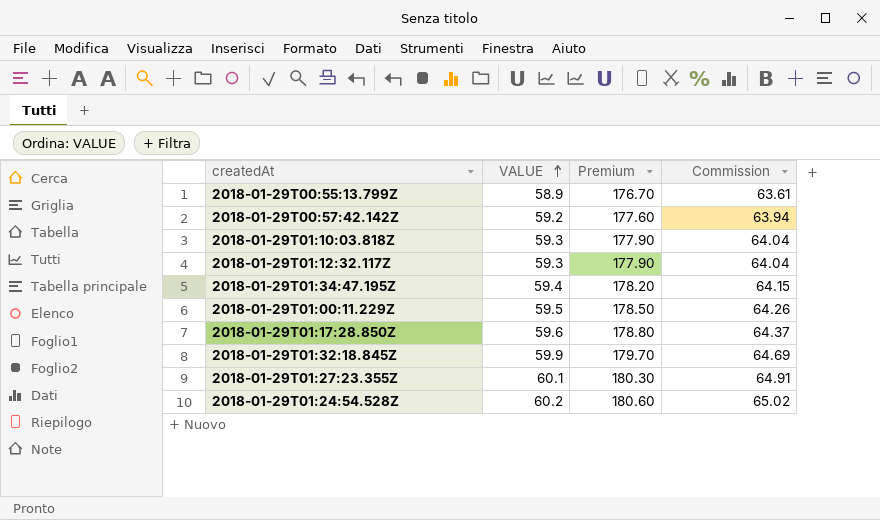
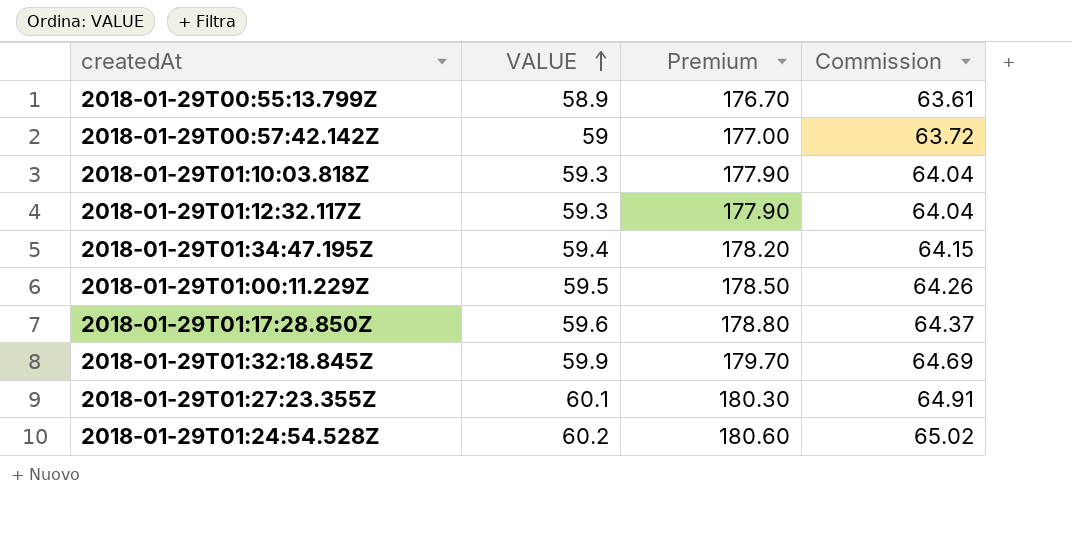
2018-01-29T00:57:42.142Z | VALUE: 59.2 -> 59
2018-01-29T00:57:42.142Z | Premium: 177.60 -> 177.00
2018-01-29T00:57:42.142Z | Commission: 63.94 -> 63.72

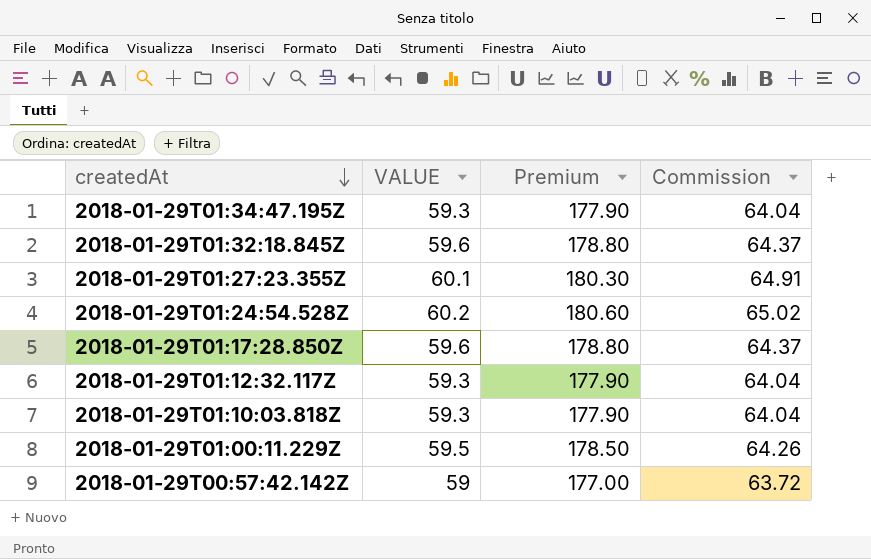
row order: VALUE ascending -> createdAt descending
row 2018-01-29T00:55:13.799Z: 58.9 | 176.70 | 63.61 -> none
2018-01-29T01:34:47.195Z | VALUE: 59.4 -> 59.3
2018-01-29T01:34:47.195Z | Premium: 178.20 -> 177.90
2018-01-29T01:34:47.195Z | Commission: 64.15 -> 64.04
2018-01-29T01:32:18.845Z | VALUE: 59.9 -> 59.6
2018-01-29T01:32:18.845Z | Premium: 179.70 -> 178.80
2018-01-29T01:32:18.845Z | Commission: 64.69 -> 64.37

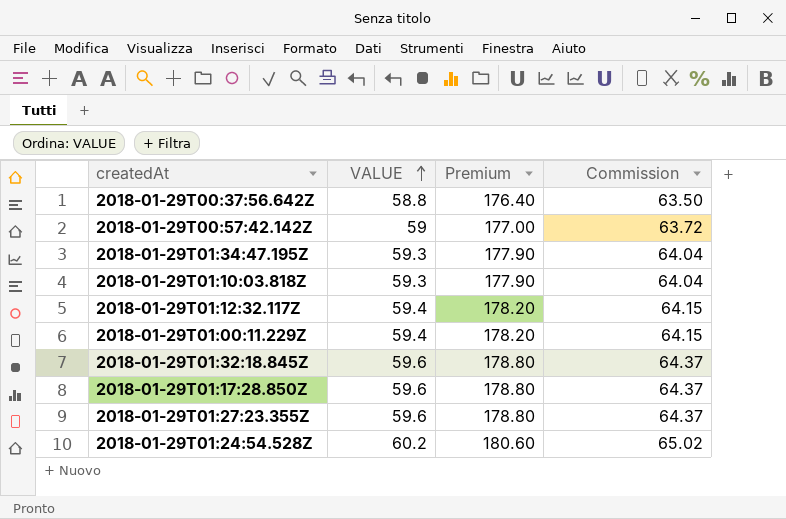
row order: createdAt descending -> VALUE ascending
row 2018-01-29T00:37:56.642Z: none -> 58.8 | 176.40 | 63.50
2018-01-29T01:12:32.117Z | VALUE: 59.3 -> 59.4
2018-01-29T01:12:32.117Z | Premium: 177.90 -> 178.20
2018-01-29T01:12:32.117Z | Commission: 64.04 -> 64.15
2018-01-29T01:00:11.229Z | VALUE: 59.5 -> 59.4
2018-01-29T01:00:11.229Z | Premium: 178.50 -> 178.20
2018-01-29T01:00:11.229Z | Commission: 64.26 -> 64.15
2018-01-29T01:27:23.355Z | VALUE: 60.1 -> 59.6
2018-01-29T01:27:23.355Z | Premium: 180.30 -> 178.80
2018-01-29T01:27:23.355Z | Commission: 64.91 -> 64.37

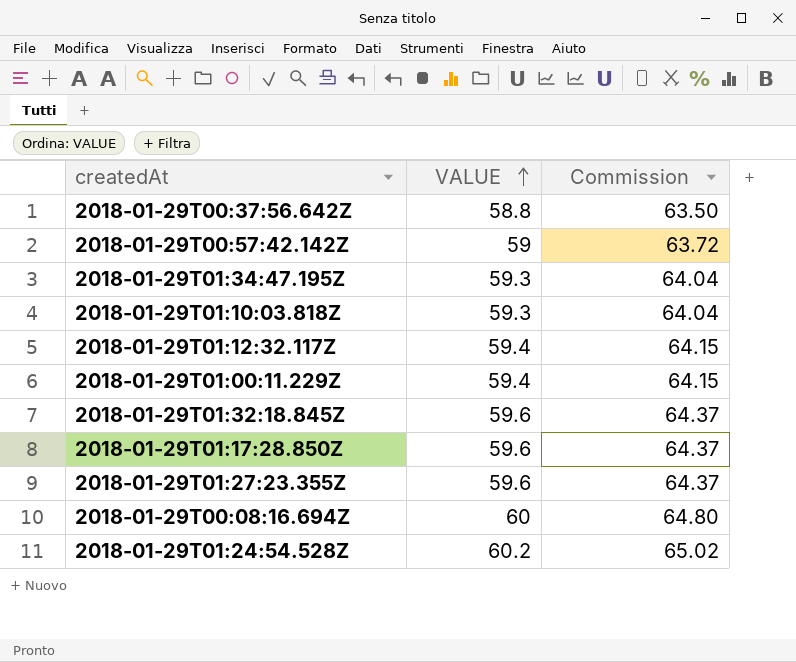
column Premium | formula: [VALUE] * 3 -> none
row 2018-01-29T00:08:16.694Z: none -> 60 | 64.80

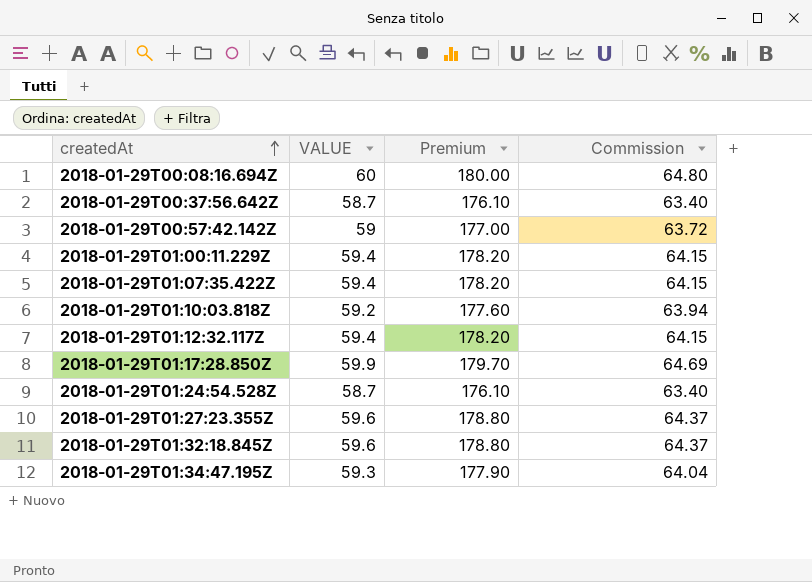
row order: VALUE ascending -> createdAt ascending
column Premium | formula: none -> [VALUE] * 3
2018-01-29T00:37:56.642Z | VALUE: 58.8 -> 58.7
2018-01-29T00:37:56.642Z | Commission: 63.50 -> 63.40
row 2018-01-29T01:07:35.422Z: none -> 59.4 | 178.20 | 64.15
2018-01-29T01:10:03.818Z | VALUE: 59.3 -> 59.2
2018-01-29T01:10:03.818Z | Commission: 64.04 -> 63.94
2018-01-29T01:17:28.850Z | VALUE: 59.6 -> 59.9
2018-01-29T01:17:28.850Z | Commission: 64.37 -> 64.69
2018-01-29T01:24:54.528Z | VALUE: 60.2 -> 58.7
2018-01-29T01:24:54.528Z | Commission: 65.02 -> 63.40

